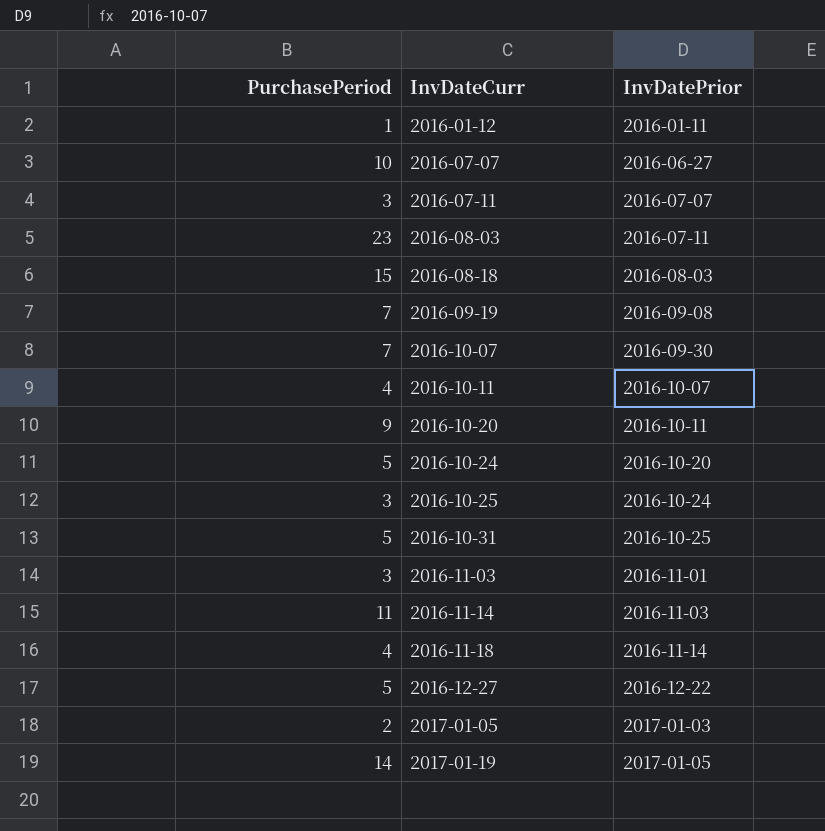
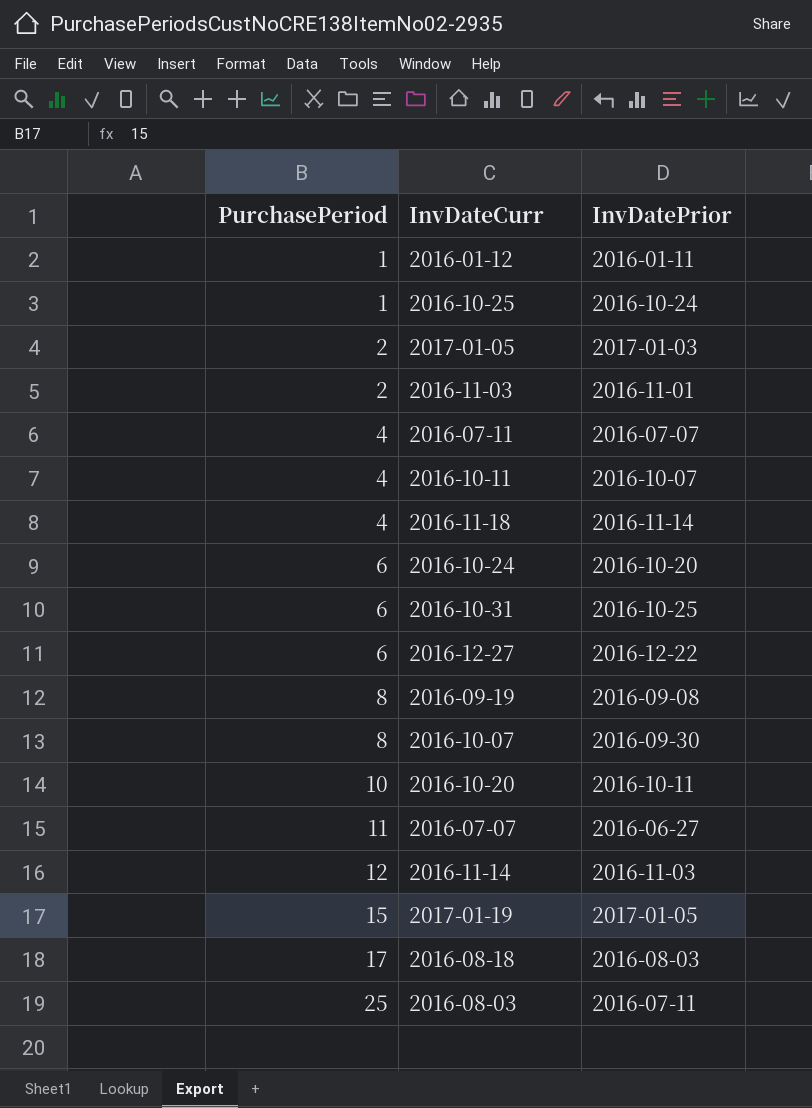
row order: InvDateCurr ascending -> PurchasePeriod ascending
2016-10-25 | PurchasePeriod: 3 -> 1
2016-11-03 | PurchasePeriod: 3 -> 2
2016-07-11 | PurchasePeriod: 3 -> 4
2016-10-24 | PurchasePeriod: 5 -> 6
2016-10-31 | PurchasePeriod: 5 -> 6
2016-12-27 | PurchasePeriod: 5 -> 6
2016-09-19 | PurchasePeriod: 7 -> 8
2016-10-07 | PurchasePeriod: 7 -> 8
2016-10-20 | PurchasePeriod: 9 -> 10
2016-07-07 | PurchasePeriod: 10 -> 11
2016-11-14 | PurchasePeriod: 11 -> 12
2017-01-19 | PurchasePeriod: 14 -> 15
2016-08-18 | PurchasePeriod: 15 -> 17
2016-08-03 | PurchasePeriod: 23 -> 25

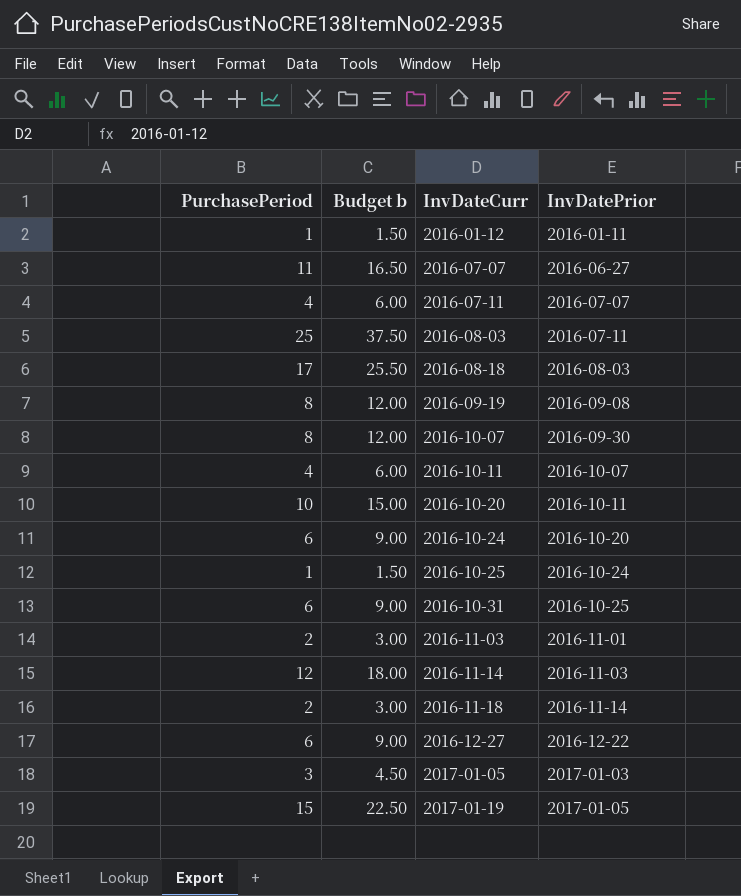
row order: PurchasePeriod ascending -> InvDateCurr ascending
column Budget b | formula: none -> [PurchasePeriod] * 1.5
2016-11-18 | PurchasePeriod: 4 -> 2
2017-01-05 | PurchasePeriod: 2 -> 3

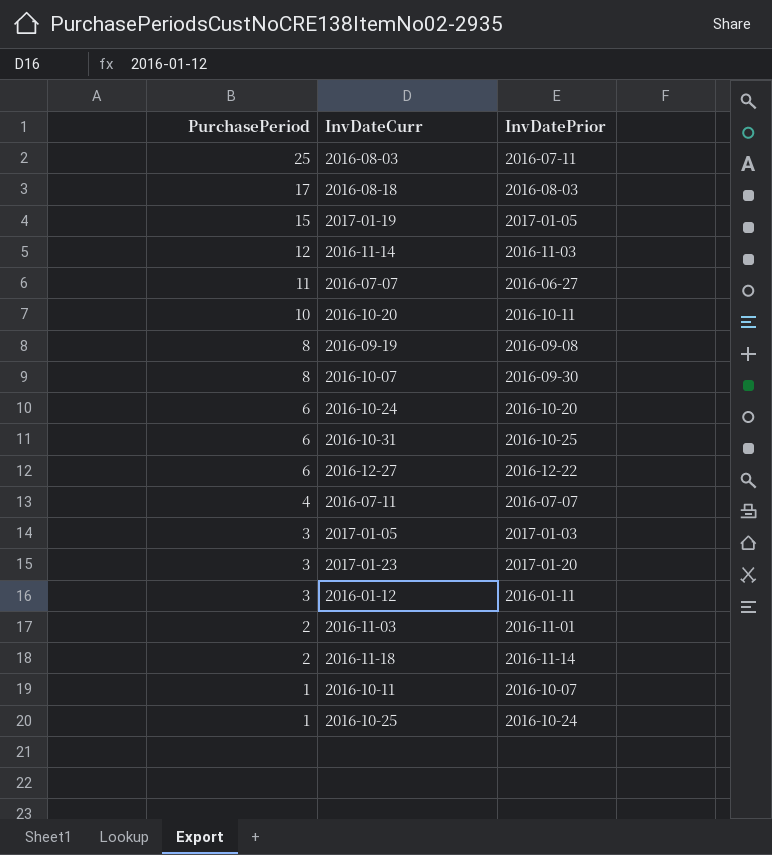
row order: InvDateCurr ascending -> PurchasePeriod descending
column Budget b | formula: [PurchasePeriod] * 1.5 -> none
row 2017-01-23: none -> 3 | 2017-01-20
2016-01-12 | PurchasePeriod: 1 -> 3
2016-10-11 | PurchasePeriod: 4 -> 1

